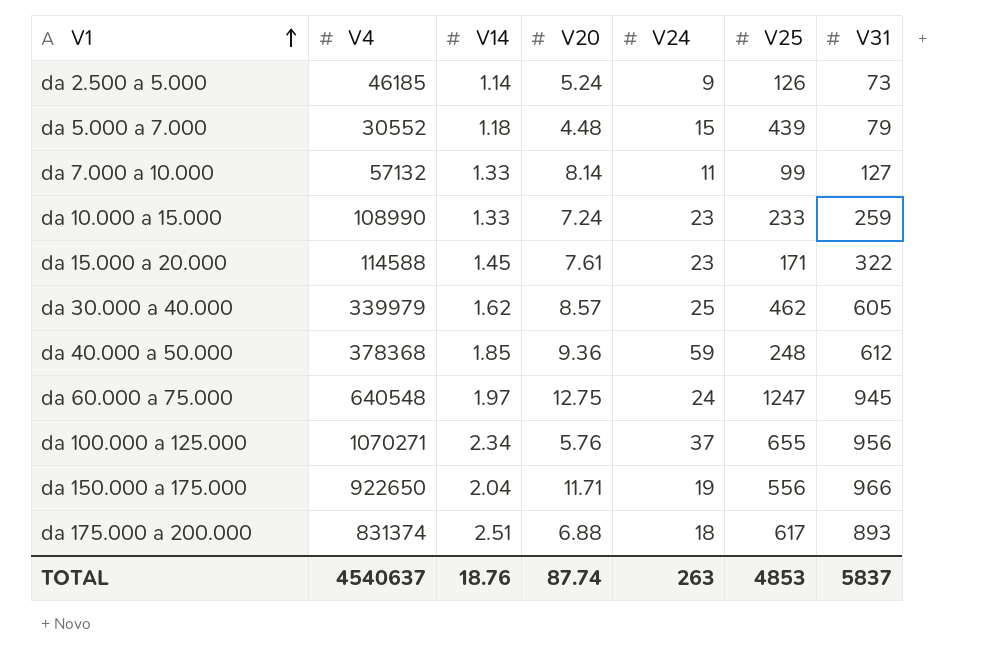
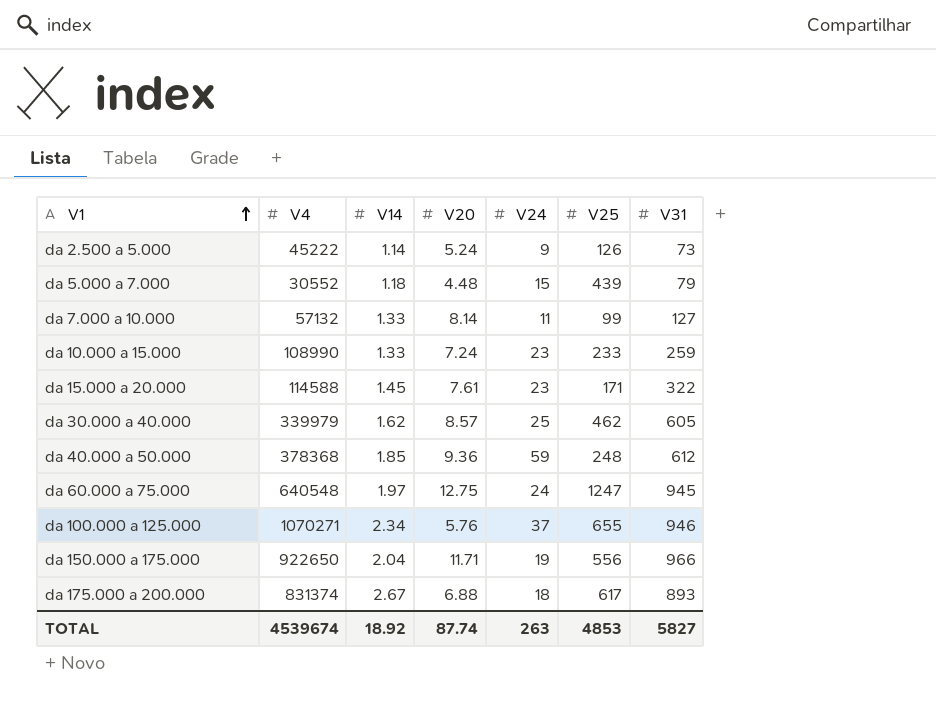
da 2.500 a 5.000 | V4: 46185 -> 45222
da 100.000 a 125.000 | V31: 956 -> 946
da 175.000 a 200.000 | V14: 2.51 -> 2.67
TOTAL | V4: 4540637 -> 4539674
TOTAL | V14: 18.76 -> 18.92
TOTAL | V31: 5837 -> 5827

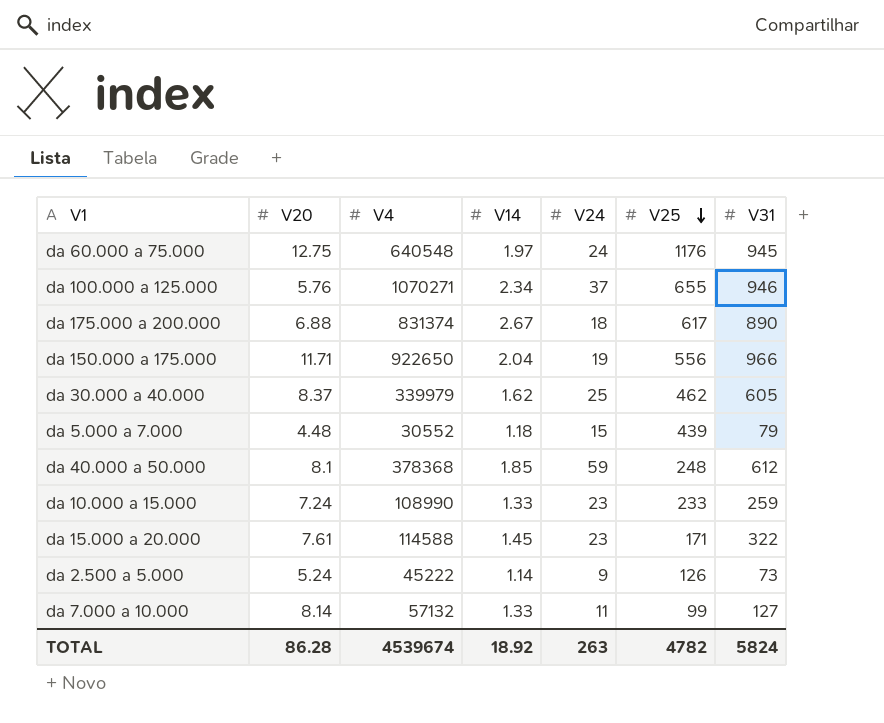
row order: V1 ascending -> V25 descending
column V20 | position: 4 -> 2
da 60.000 a 75.000 | V25: 1247 -> 1176
da 175.000 a 200.000 | V31: 893 -> 890
da 30.000 a 40.000 | V20: 8.57 -> 8.37
da 40.000 a 50.000 | V20: 9.36 -> 8.1
TOTAL | V20: 87.74 -> 86.28
TOTAL | V25: 4853 -> 4782
TOTAL | V31: 5827 -> 5824

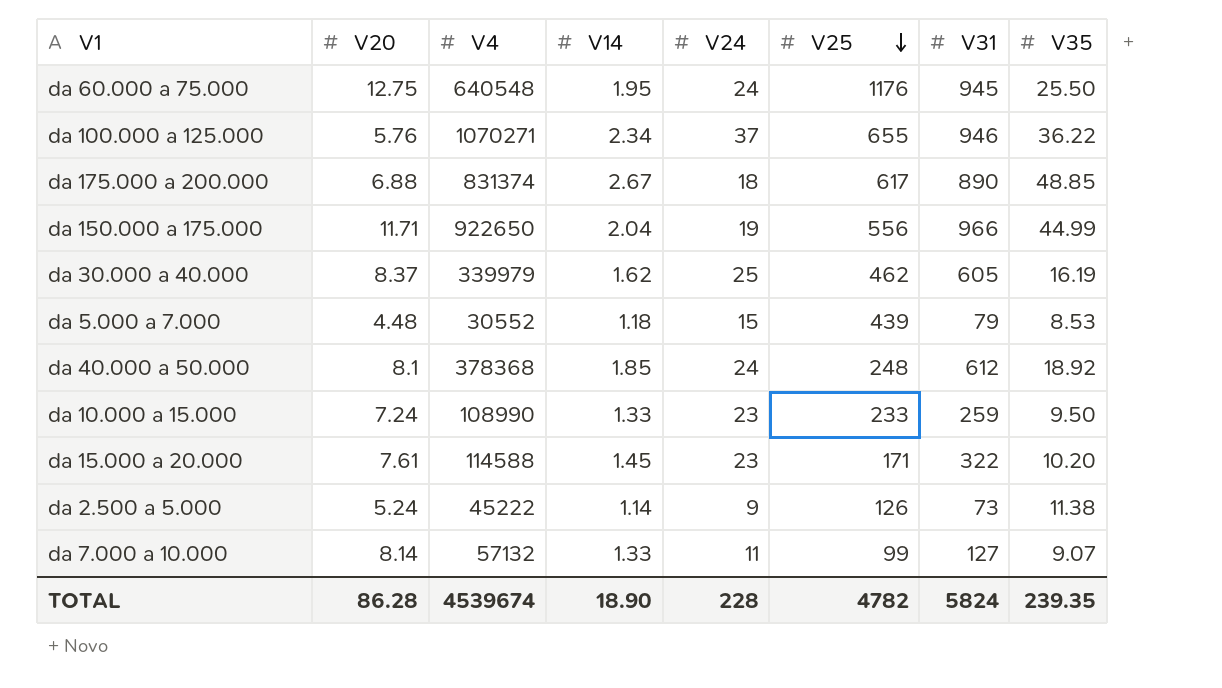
column V35 | position: none -> 8
da 60.000 a 75.000 | V14: 1.97 -> 1.95
da 40.000 a 50.000 | V24: 59 -> 24
TOTAL | V14: 18.92 -> 18.90
TOTAL | V24: 263 -> 228

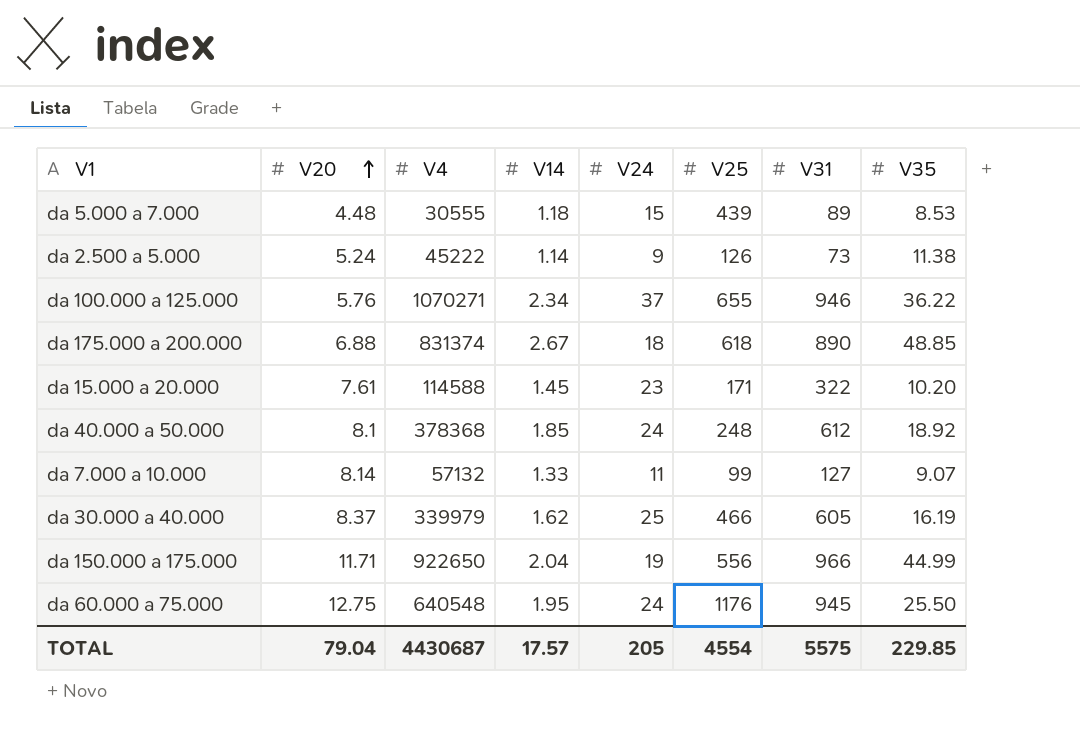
row order: V25 descending -> V20 ascending
row da 10.000 a 15.000: 7.24 | 108990 | 1.33 | 23 | 233 | 259 | 9.50 -> none
da 5.000 a 7.000 | V4: 30552 -> 30555
da 5.000 a 7.000 | V31: 79 -> 89
da 175.000 a 200.000 | V25: 617 -> 618
da 30.000 a 40.000 | V25: 462 -> 466
TOTAL | V20: 86.28 -> 79.04
TOTAL | V4: 4539674 -> 4430687
TOTAL | V14: 18.90 -> 17.57
TOTAL | V24: 228 -> 205
TOTAL | V25: 4782 -> 4554
TOTAL | V31: 5824 -> 5575
TOTAL | V35: 239.35 -> 229.85

